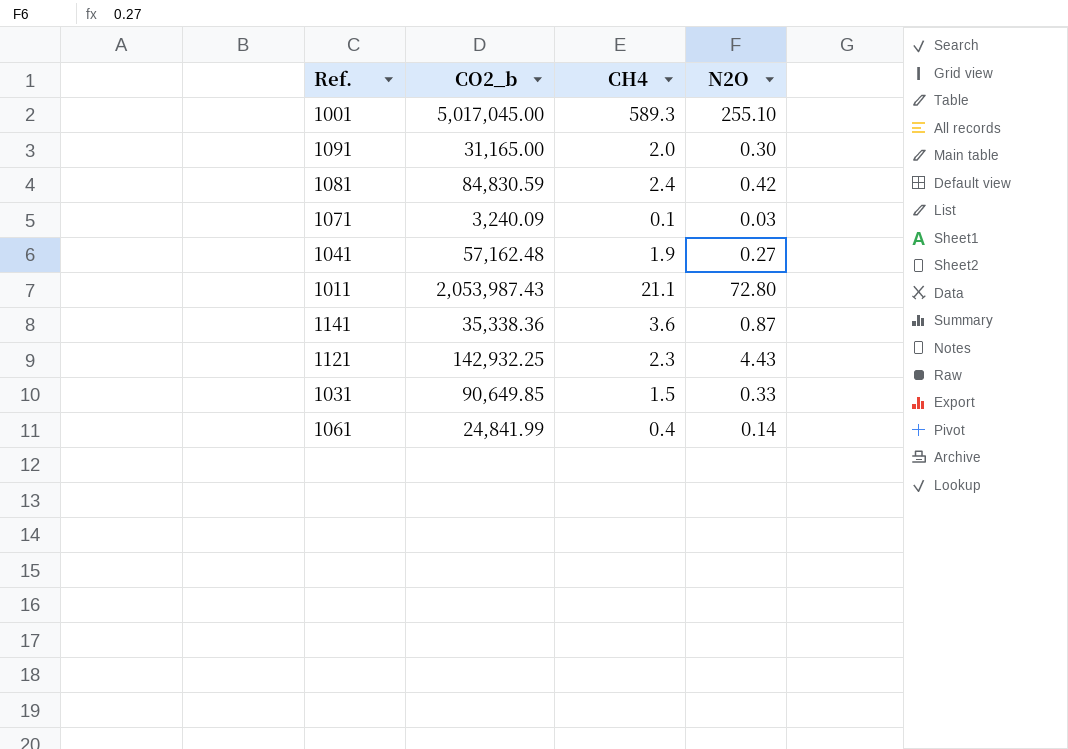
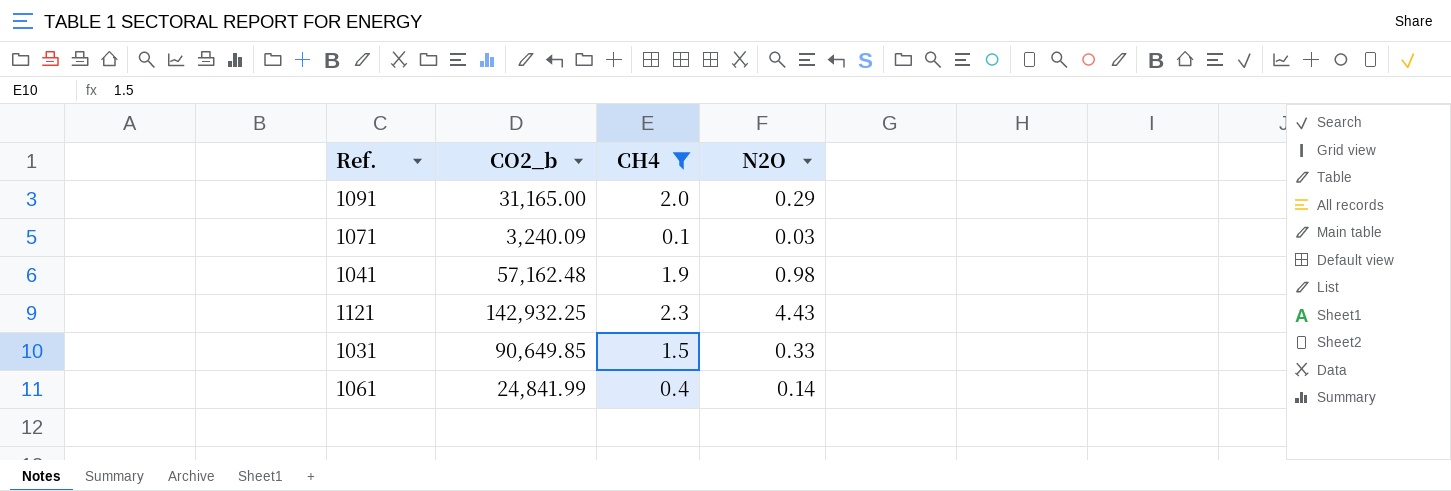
filter: none -> CH4 <= 2.3
1091 | N2O: 0.30 -> 0.29
1041 | N2O: 0.27 -> 0.98

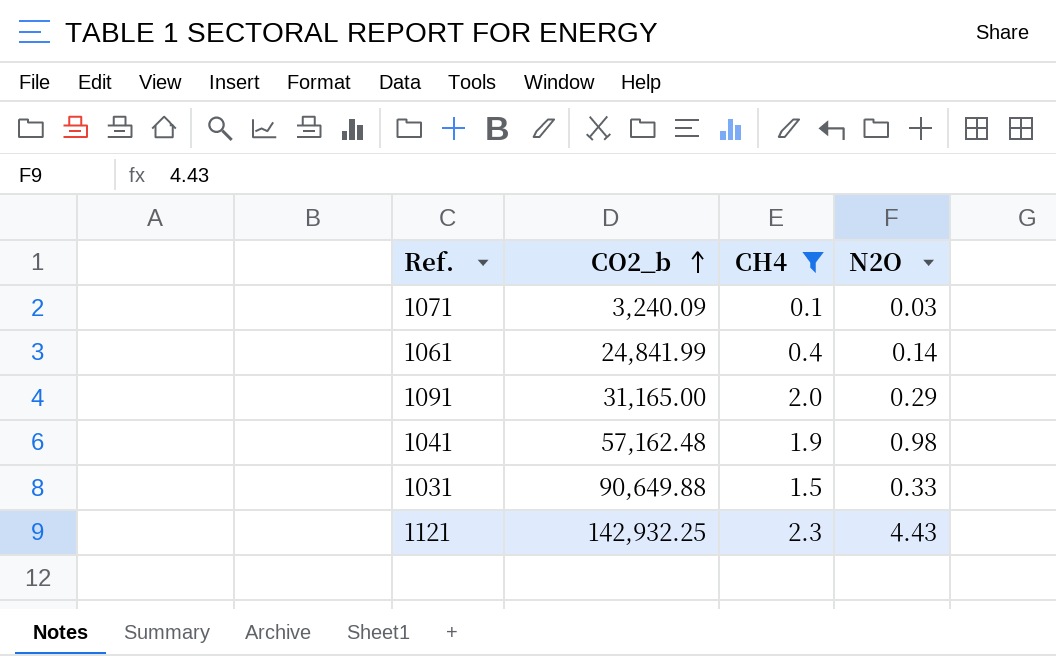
row order: none -> CO2_b ascending
1031 | CO2_b: 90,649.85 -> 90,649.88

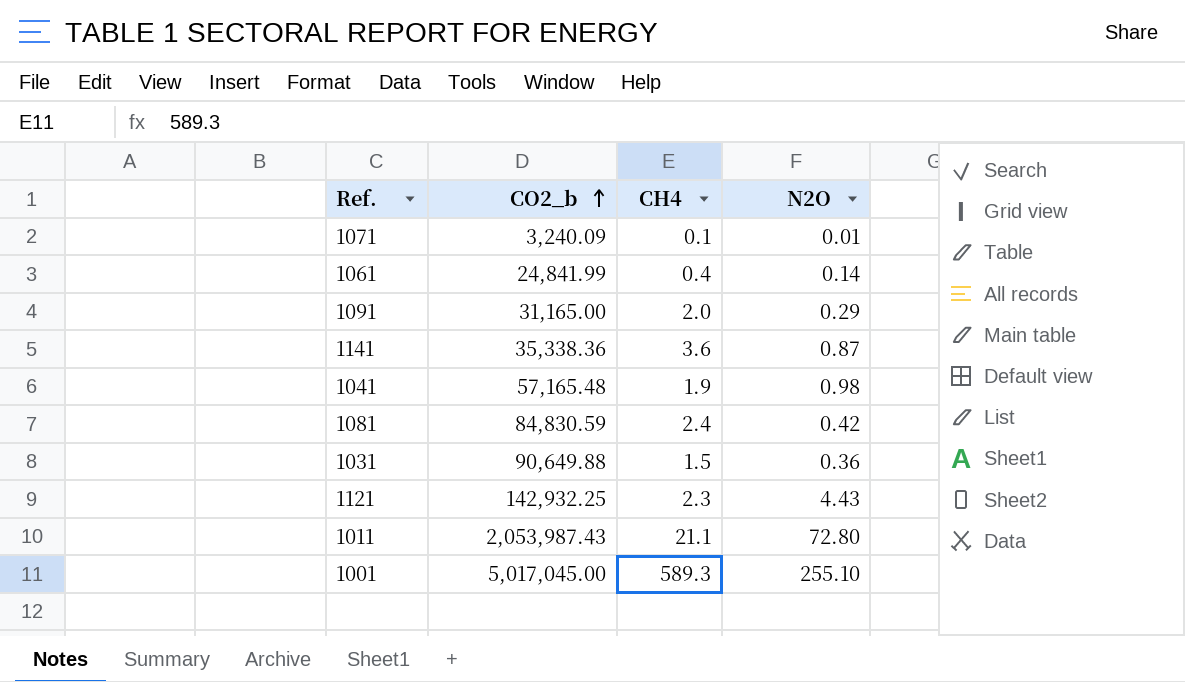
filter: CH4 <= 2.3 -> none
1071 | N2O: 0.03 -> 0.01
1041 | CO2_b: 57,162.48 -> 57,165.48
1031 | N2O: 0.33 -> 0.36

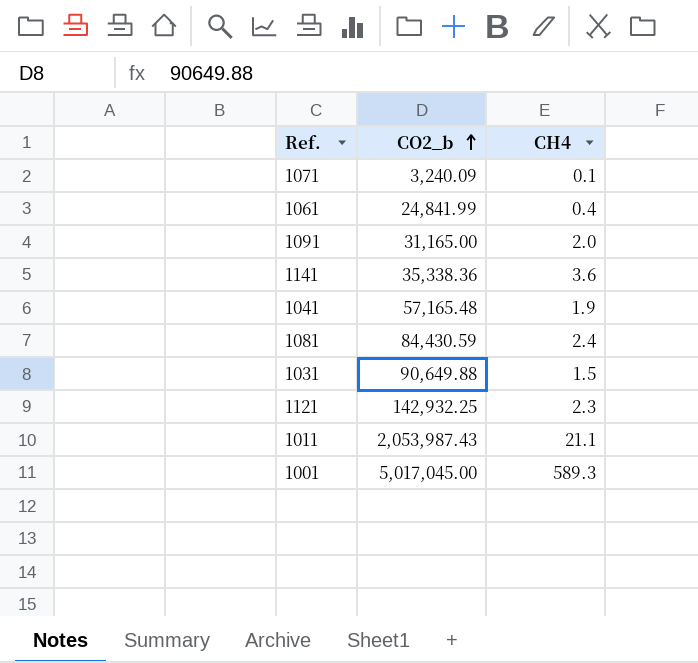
column N2O | position: 4 -> none
1081 | CO2_b: 84,830.59 -> 84,430.59

